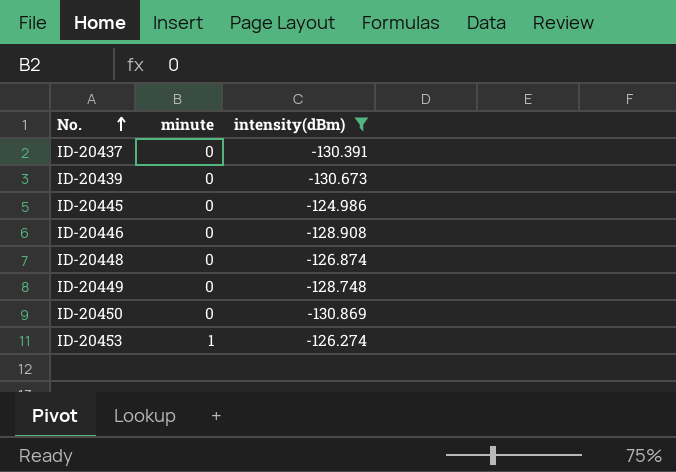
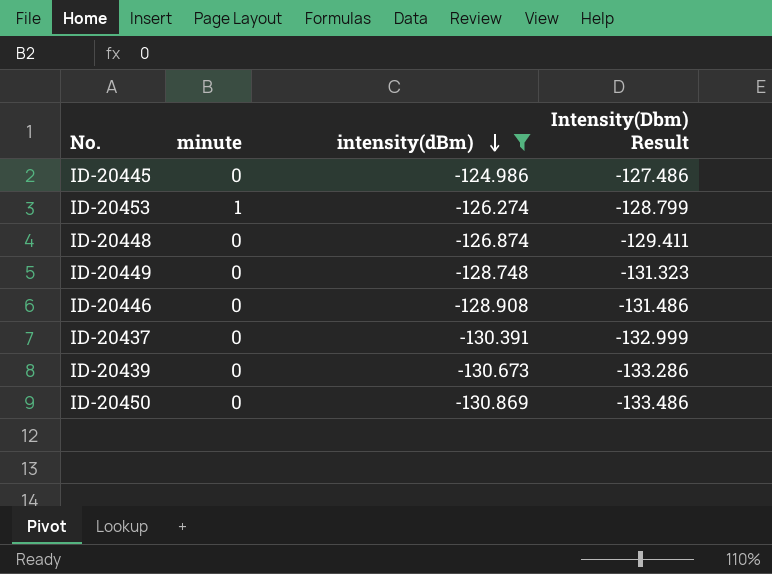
row order: No. ascending -> intensity(dBm) descending
column Intensity(Dbm) Result | formula: none -> [intensity(dBm)] * 1.02

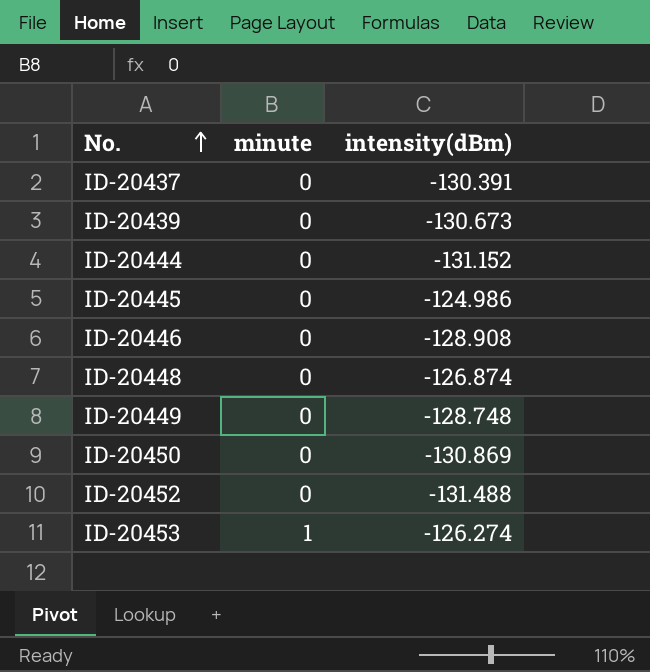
filter: intensity(dBm) >= -130.869 -> none
row order: intensity(dBm) descending -> No. ascending
column Intensity(Dbm) Result | formula: [intensity(dBm)] * 1.02 -> none

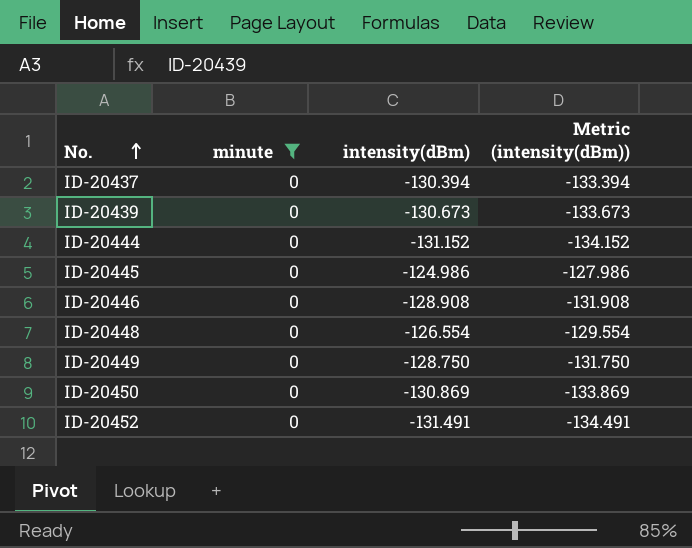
filter: none -> minute = 0
column Metric (intensity(dBm)) | formula: none -> [intensity(dBm)] - 3
ID-20437 | intensity(dBm): -130.391 -> -130.394
ID-20448 | intensity(dBm): -126.874 -> -126.554
ID-20449 | intensity(dBm): -128.748 -> -128.750
ID-20452 | intensity(dBm): -131.488 -> -131.491

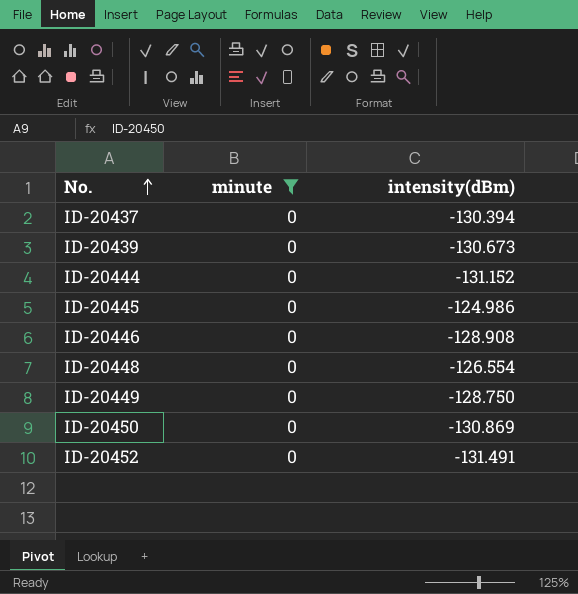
column Metric (intensity(dBm)) | formula: [intensity(dBm)] - 3 -> none

